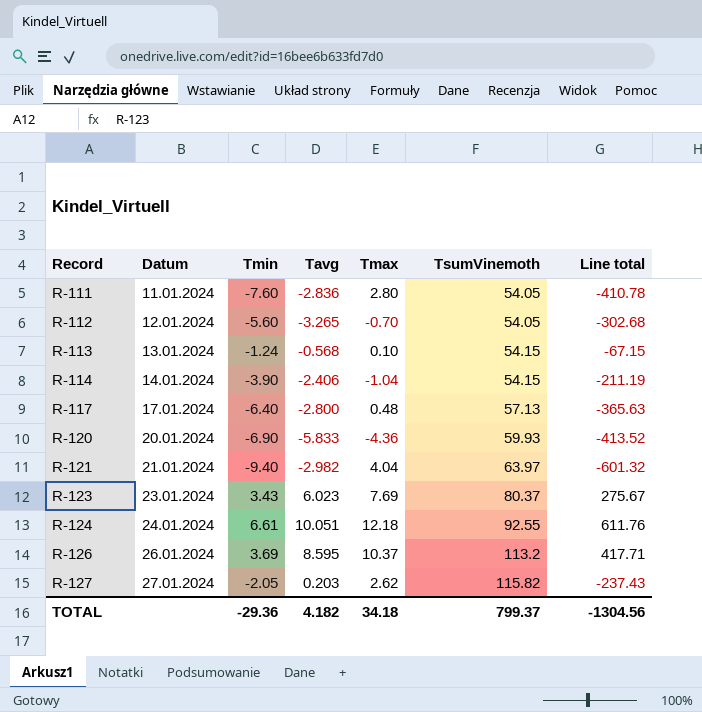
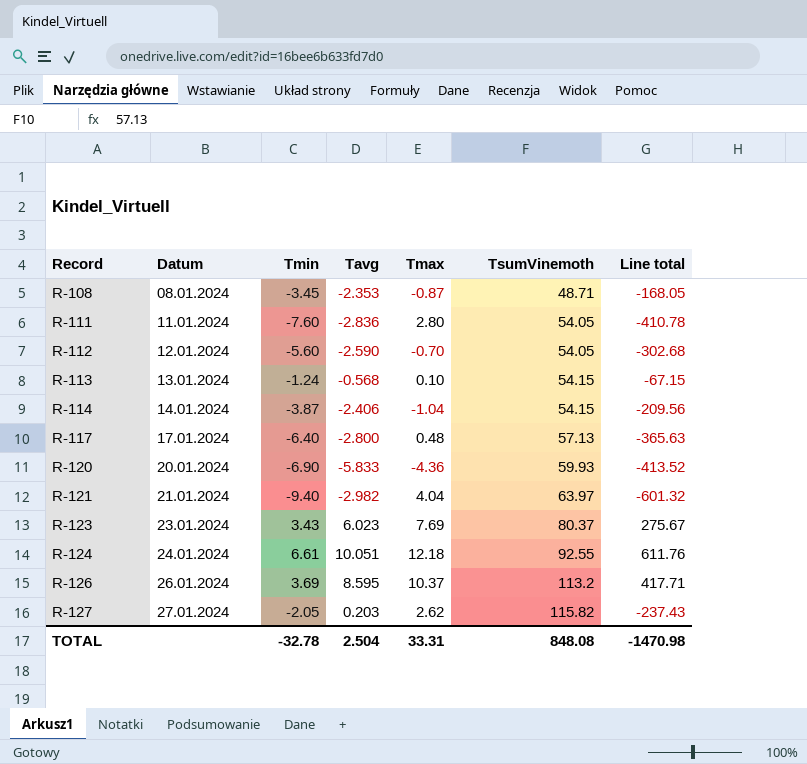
row R-108: none -> 08.01.2024 | -3.45 | -2.353 | -0.87 | 48.71 | -168.05
R-112 | Tavg: -3.265 -> -2.590
R-114 | Tmin: -3.90 -> -3.87
R-114 | Line total: -211.19 -> -209.56
TOTAL | Tmin: -29.36 -> -32.78
TOTAL | Tavg: 4.182 -> 2.504
TOTAL | Tmax: 34.18 -> 33.31
TOTAL | TsumVinemoth: 799.37 -> 848.08
TOTAL | Line total: -1304.56 -> -1470.98

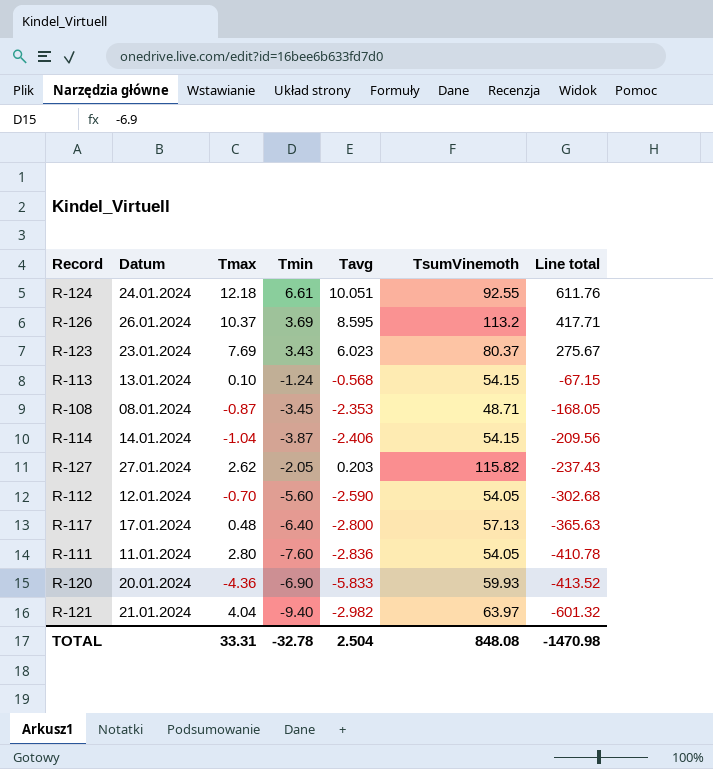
row order: Record ascending -> Line total descending
column Tmax | position: 5 -> 3

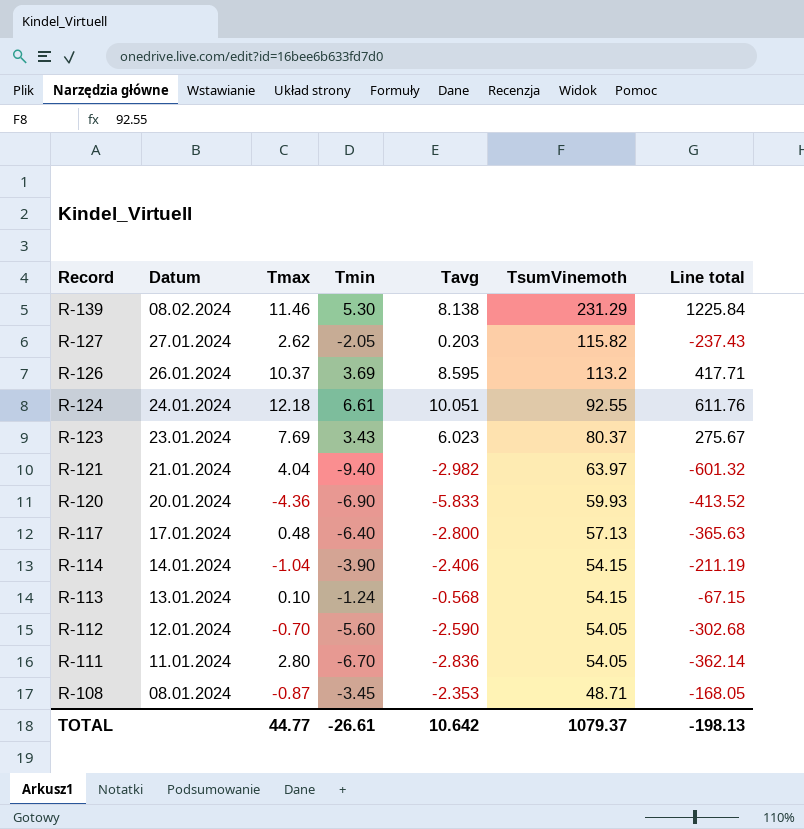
row order: Line total descending -> Record descending
row R-139: none -> 08.02.2024 | 11.46 | 5.30 | 8.138 | 231.29 | 1225.84
R-114 | Tmin: -3.87 -> -3.90
R-114 | Line total: -209.56 -> -211.19
R-111 | Tmin: -7.60 -> -6.70
R-111 | Line total: -410.78 -> -362.14
TOTAL | Tmax: 33.31 -> 44.77
TOTAL | Tmin: -32.78 -> -26.61
TOTAL | Tavg: 2.504 -> 10.642
TOTAL | TsumVinemoth: 848.08 -> 1079.37
TOTAL | Line total: -1470.98 -> -198.13

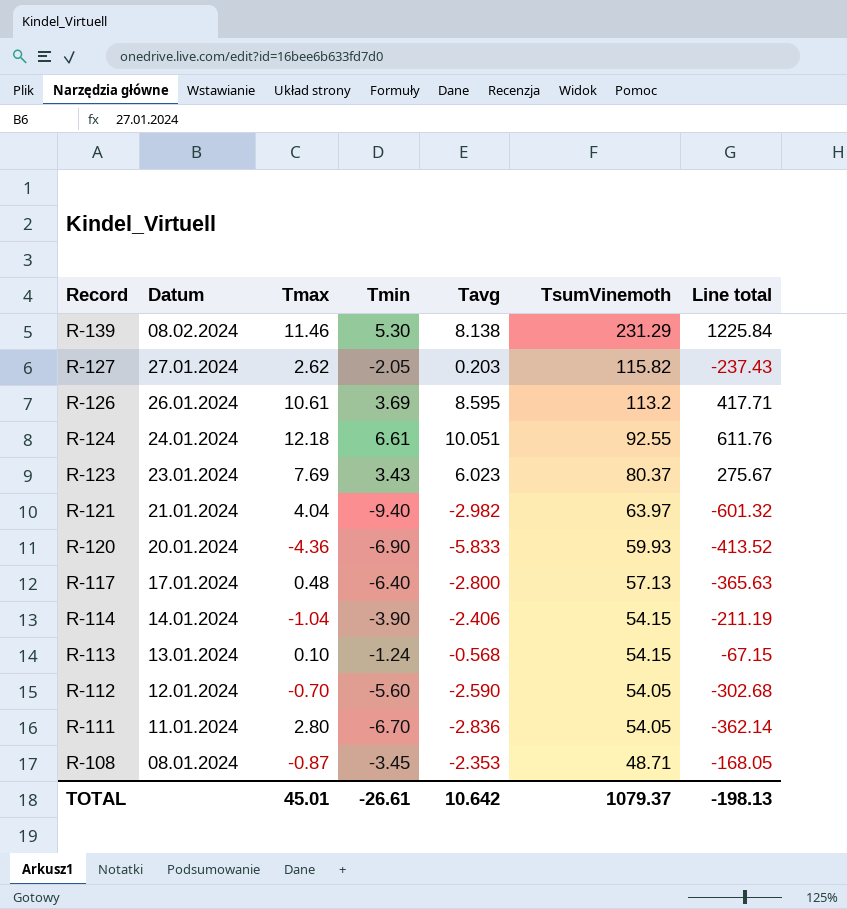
R-126 | Tmax: 10.37 -> 10.61
TOTAL | Tmax: 44.77 -> 45.01

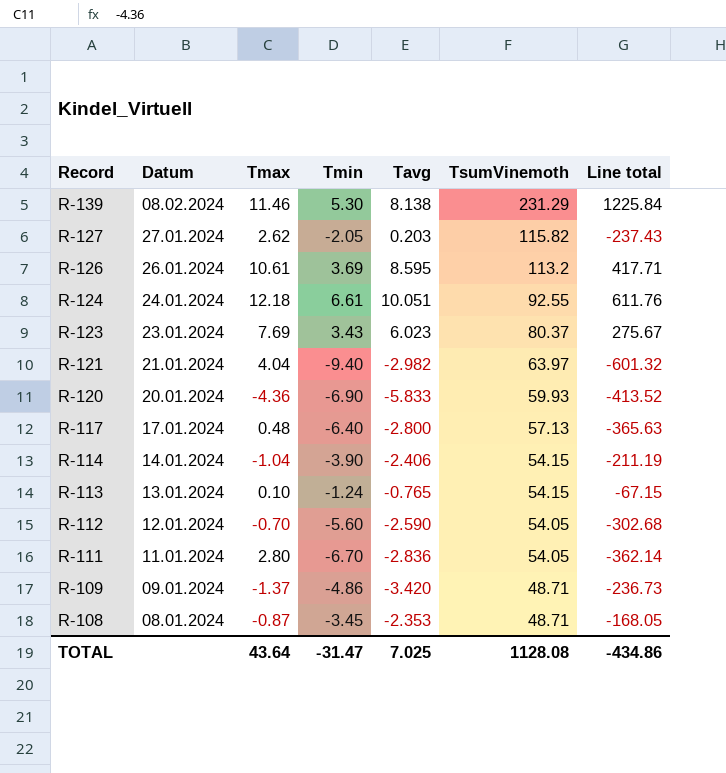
R-113 | Tavg: -0.568 -> -0.765
row R-109: none -> 09.01.2024 | -1.37 | -4.86 | -3.420 | 48.71 | -236.73
TOTAL | Tmax: 45.01 -> 43.64
TOTAL | Tmin: -26.61 -> -31.47
TOTAL | Tavg: 10.642 -> 7.025
TOTAL | TsumVinemoth: 1079.37 -> 1128.08
TOTAL | Line total: -198.13 -> -434.86

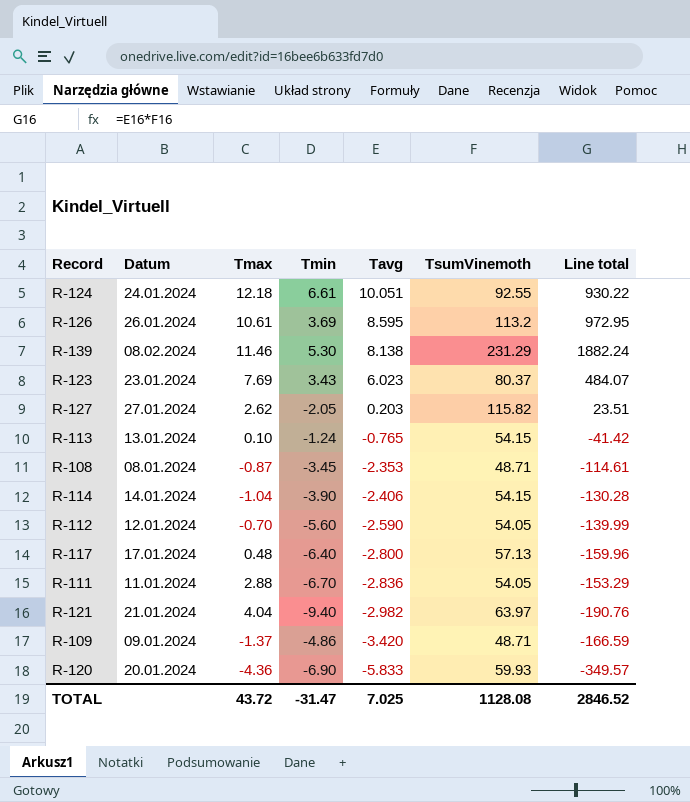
row order: Record descending -> Tavg descending
column Line total | formula: [Tmin] * [TsumVinemoth] -> [Tavg] * [TsumVinemoth]
R-111 | Tmax: 2.80 -> 2.88
TOTAL | Tmax: 43.64 -> 43.72
TOTAL | Line total: -434.86 -> 2846.52

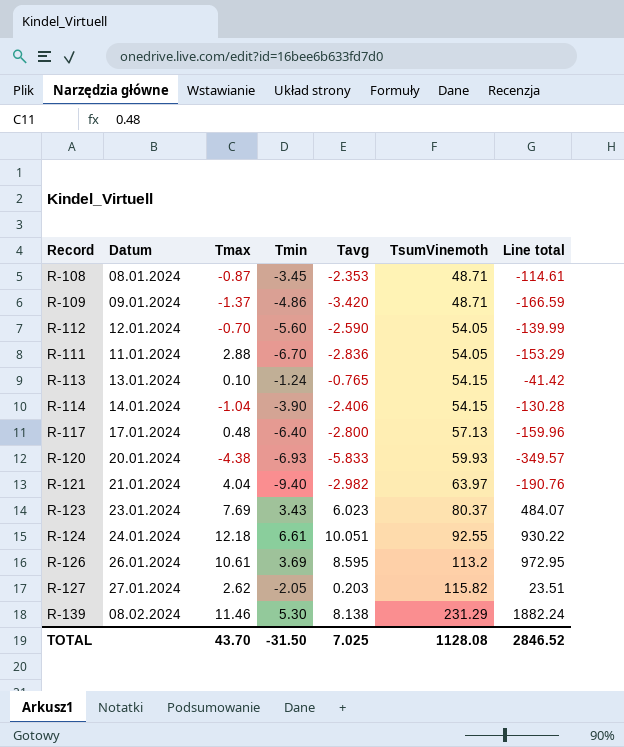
row order: Tavg descending -> TsumVinemoth ascending
R-120 | Tmax: -4.36 -> -4.38
R-120 | Tmin: -6.90 -> -6.93
TOTAL | Tmax: 43.72 -> 43.70
TOTAL | Tmin: -31.47 -> -31.50

